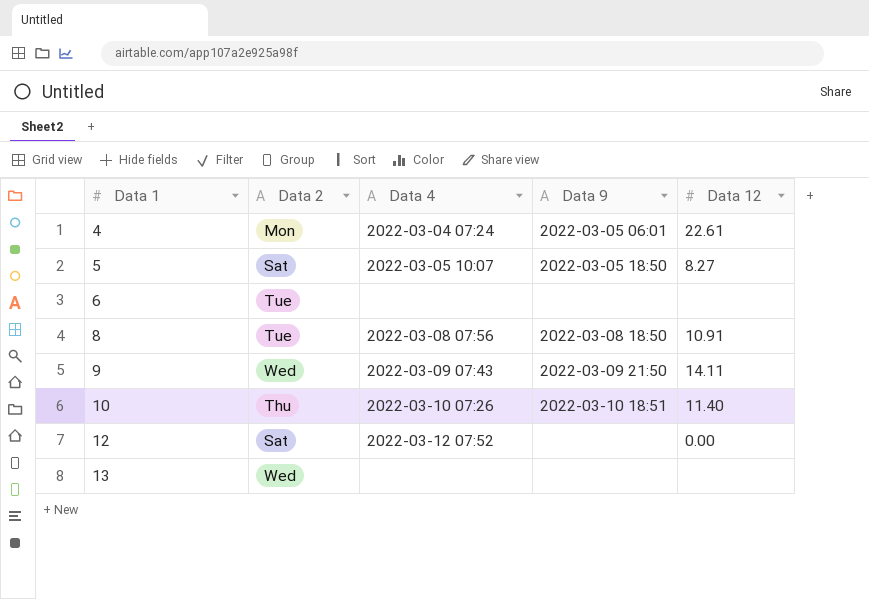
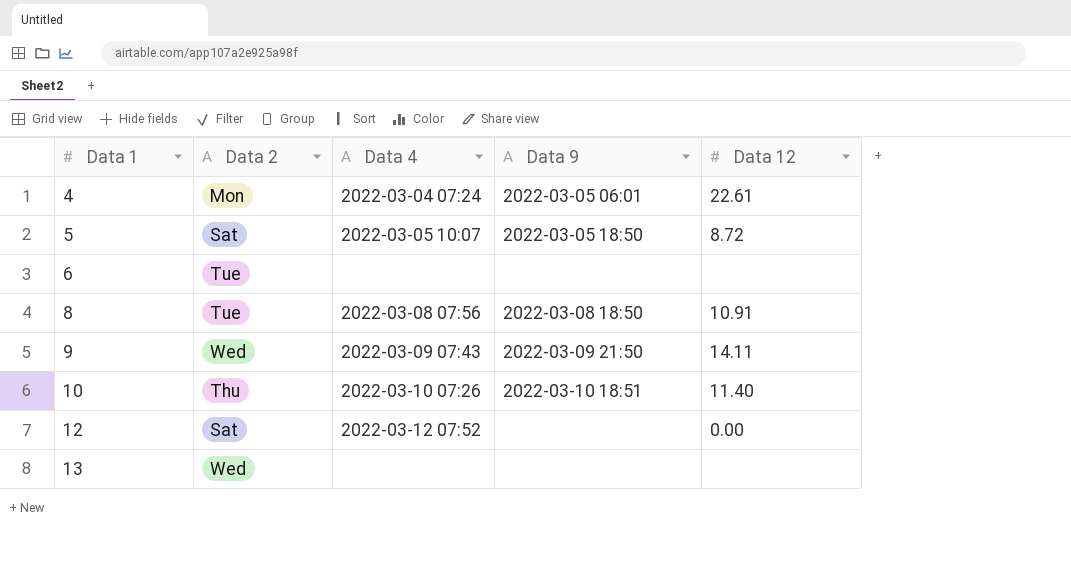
5 | Data 12: 8.27 -> 8.72

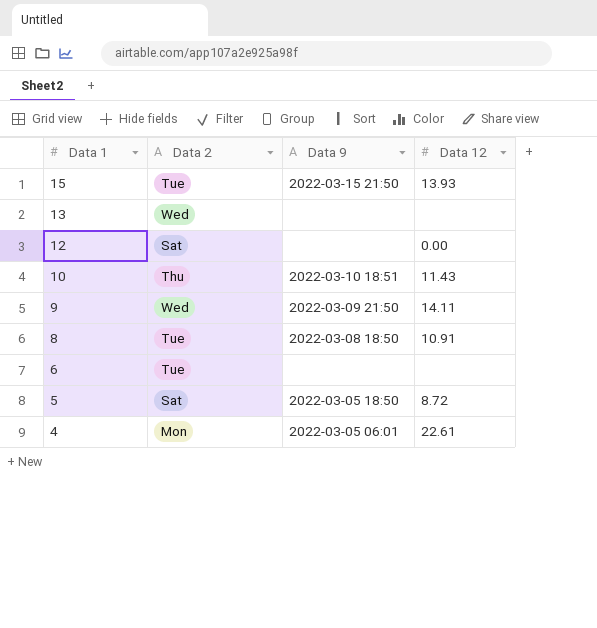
row order: Data 1 ascending -> Data 1 descending
column Data 4 | position: 3 -> none
row 15: none -> Tue | 2022-03-15 21:50 | 13.93
10 | Data 12: 11.40 -> 11.43

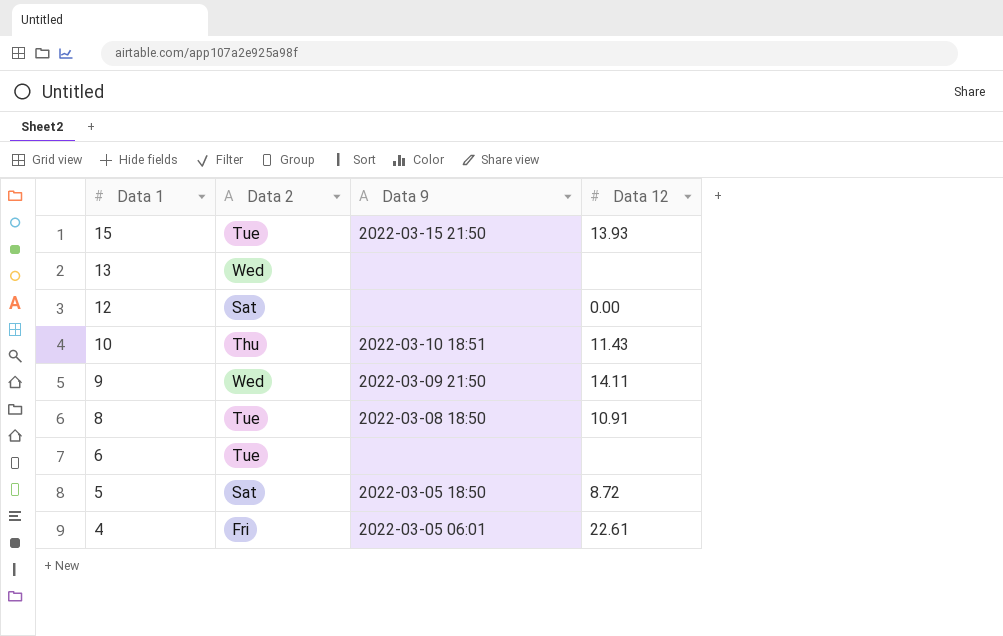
4 | Data 2: Mon -> Fri

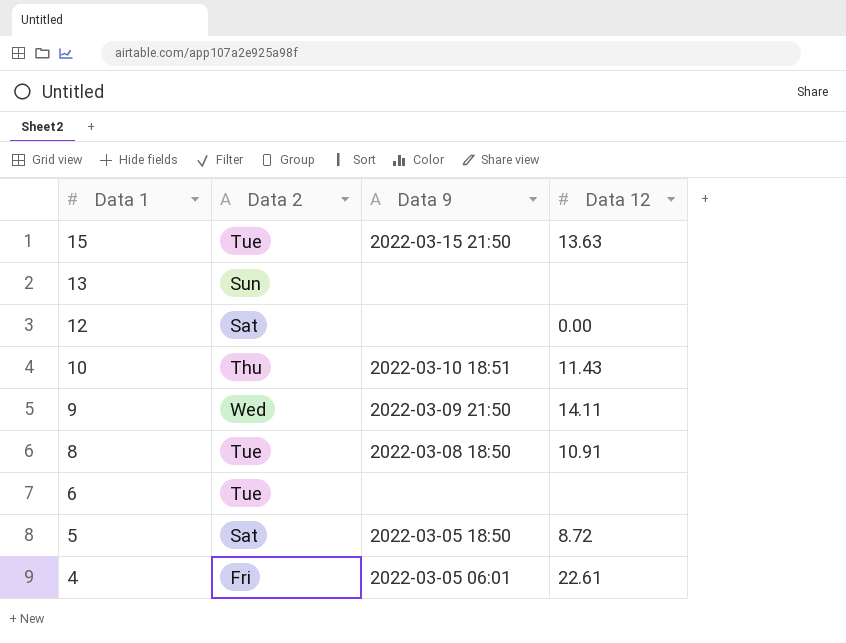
15 | Data 12: 13.93 -> 13.63
13 | Data 2: Wed -> Sun

